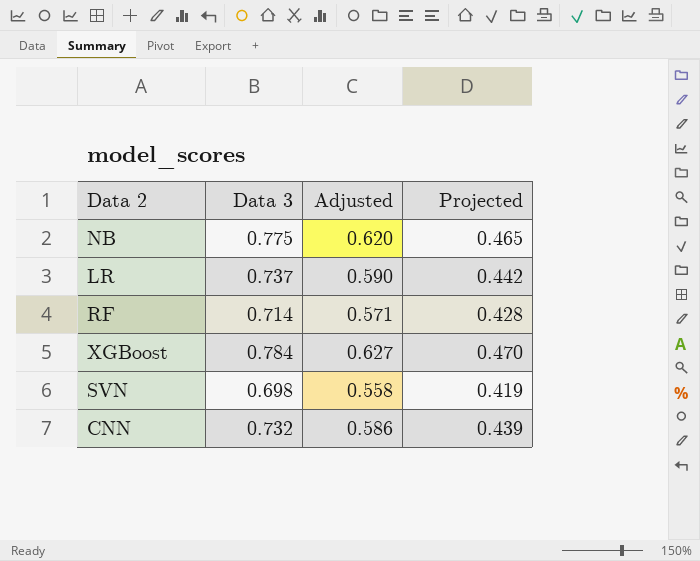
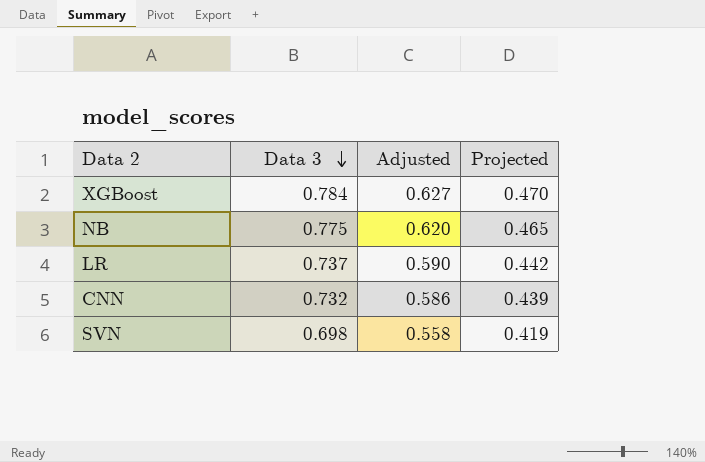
row order: none -> Data 3 descending
row RF: 0.714 | 0.571 | 0.428 -> none

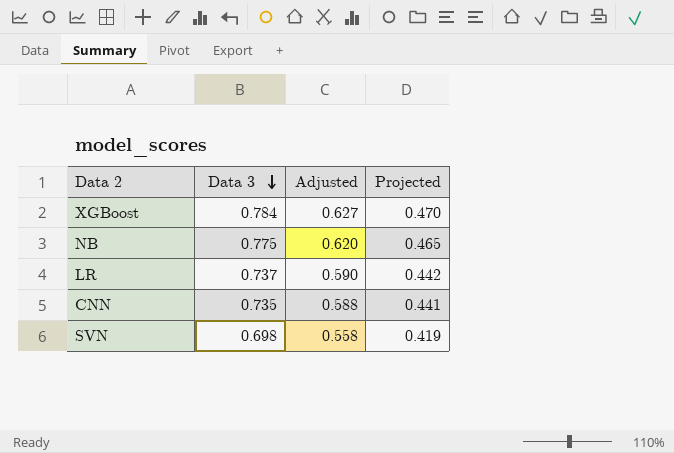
CNN | Data 3: 0.732 -> 0.735
CNN | Adjusted: 0.586 -> 0.588
CNN | Projected: 0.439 -> 0.441

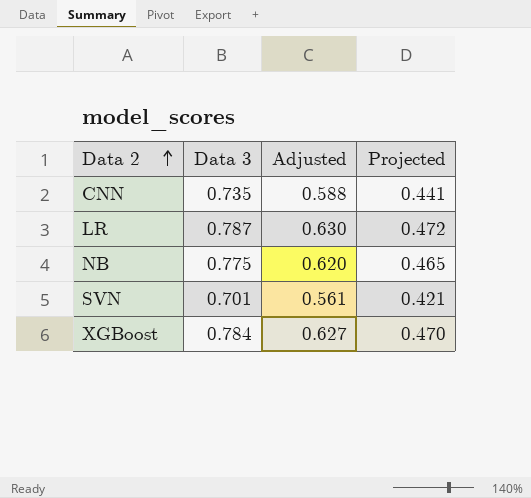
row order: Data 3 descending -> Data 2 ascending
LR | Data 3: 0.737 -> 0.787
LR | Adjusted: 0.590 -> 0.630
LR | Projected: 0.442 -> 0.472
SVN | Data 3: 0.698 -> 0.701
SVN | Adjusted: 0.558 -> 0.561
SVN | Projected: 0.419 -> 0.421

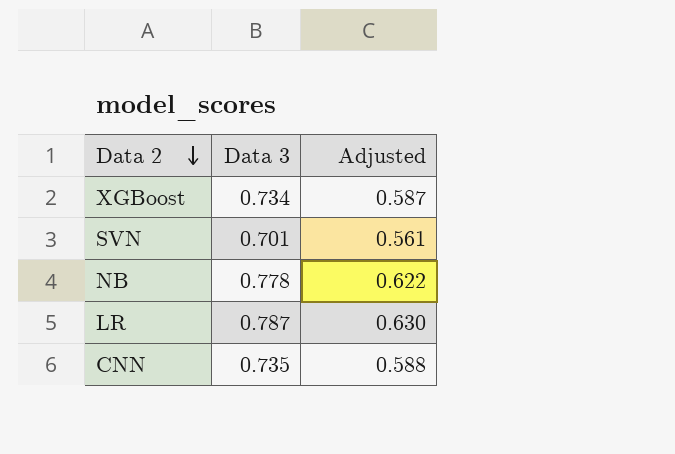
row order: Data 2 ascending -> Data 2 descending
column Projected | formula: [Data 3] * 0.6 -> none
XGBoost | Data 3: 0.784 -> 0.734
XGBoost | Adjusted: 0.627 -> 0.587
NB | Data 3: 0.775 -> 0.778
NB | Adjusted: 0.620 -> 0.622

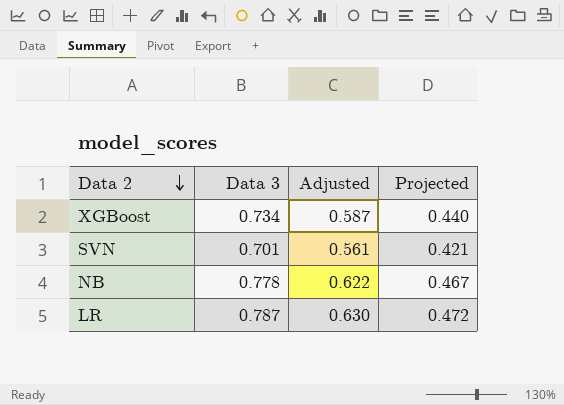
column Projected | formula: none -> [Data 3] * 0.6
row CNN: 0.735 | 0.588 -> none

